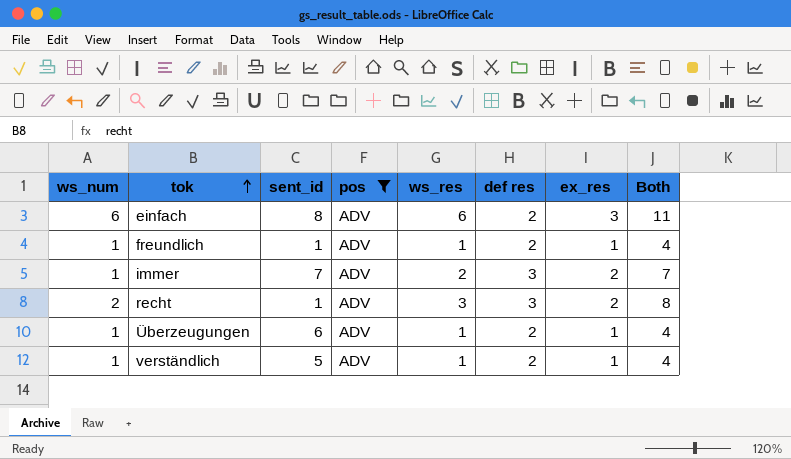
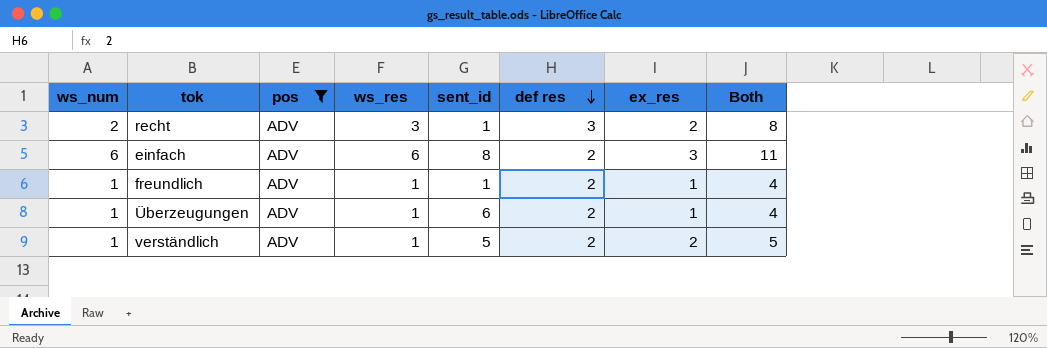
row order: tok ascending -> def res descending
column sent_id | position: 3 -> 5
row immer: 1 | 7 | ADV | 2 | 3 | 2 | 7 -> none
verständlich | ex_res: 1 -> 2
verständlich | Both: 4 -> 5

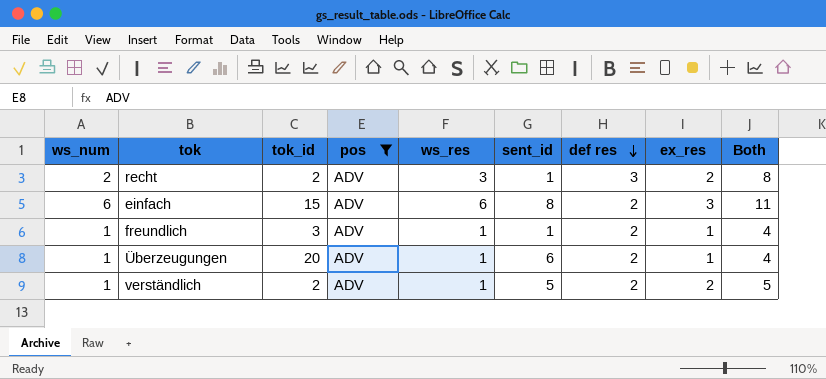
column tok_id | position: none -> 3

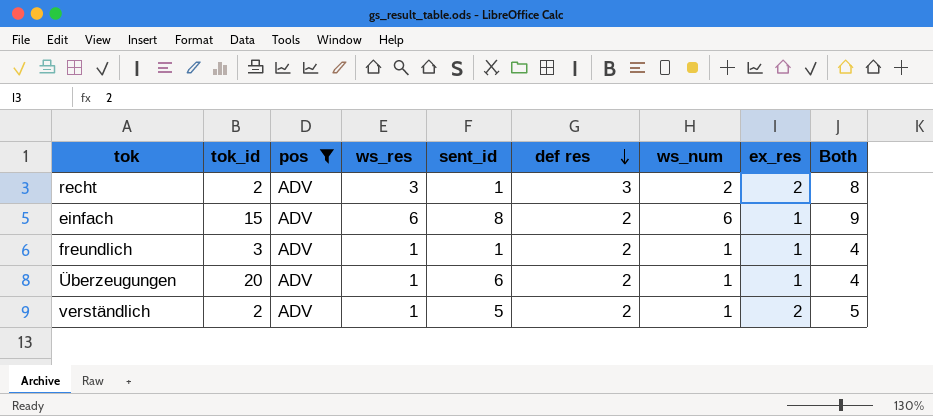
column ws_num | position: 1 -> 7
einfach | ex_res: 3 -> 1
einfach | Both: 11 -> 9

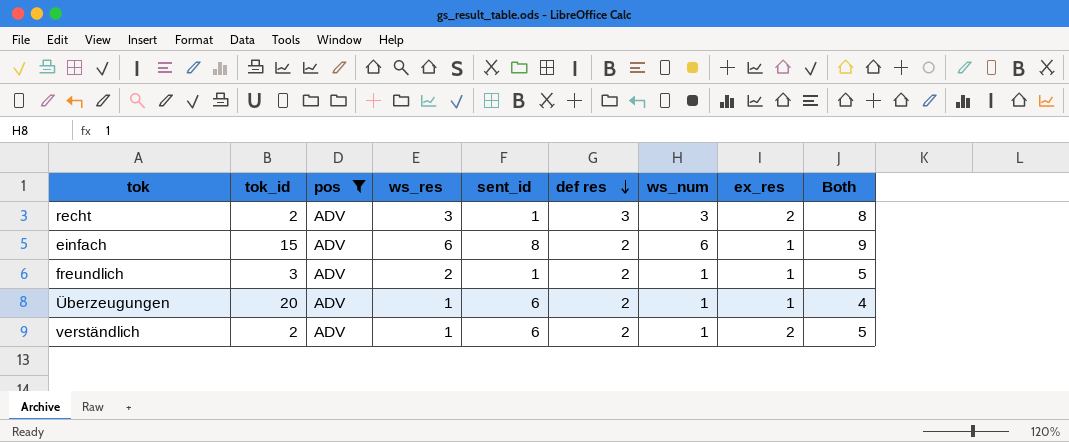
recht | ws_num: 2 -> 3
freundlich | ws_res: 1 -> 2
freundlich | Both: 4 -> 5
verständlich | sent_id: 5 -> 6

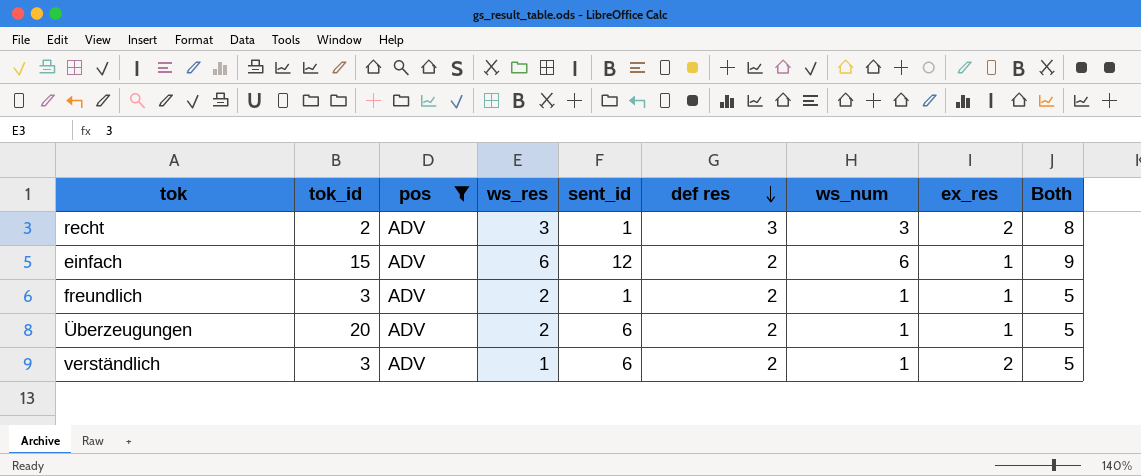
einfach | sent_id: 8 -> 12
Überzeugungen | ws_res: 1 -> 2
Überzeugungen | Both: 4 -> 5
verständlich | tok_id: 2 -> 3

